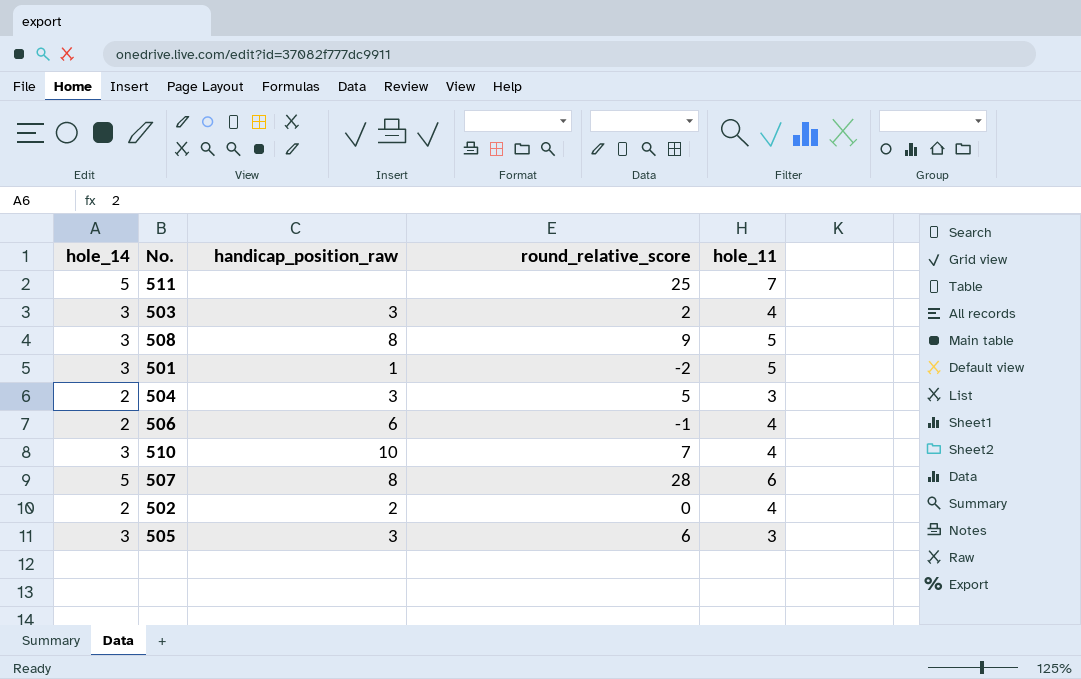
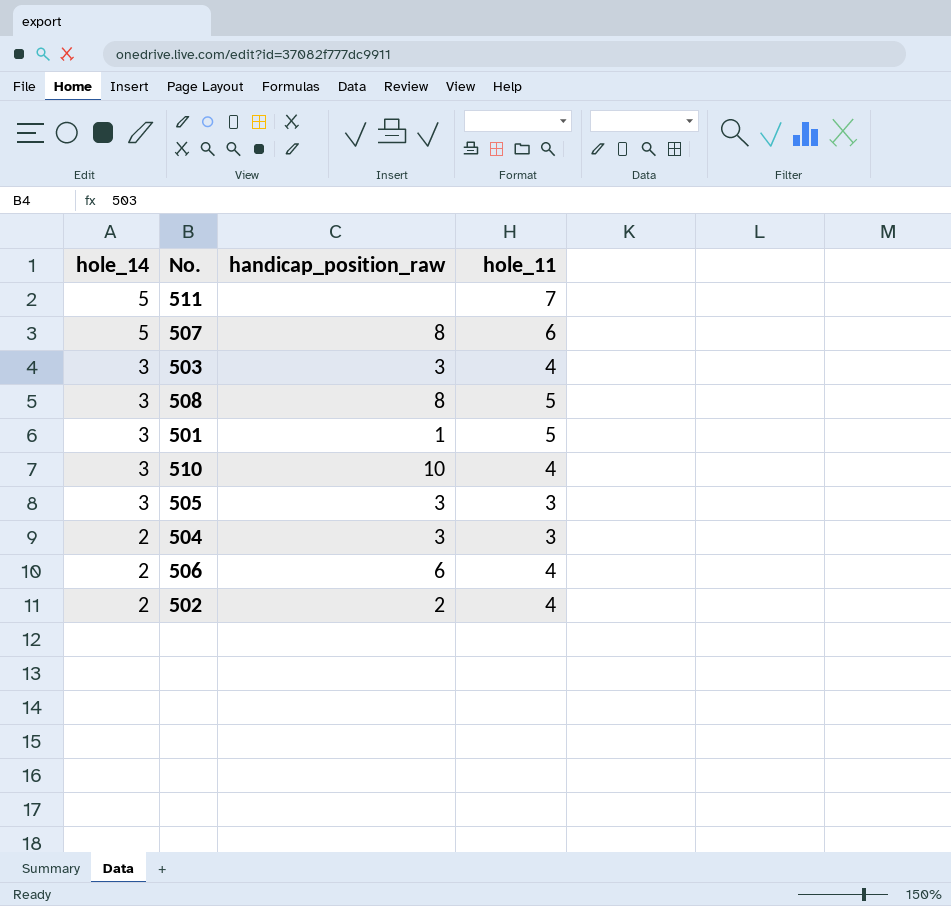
row order: none -> hole_14 descending
column round_relative_score | position: 4 -> none

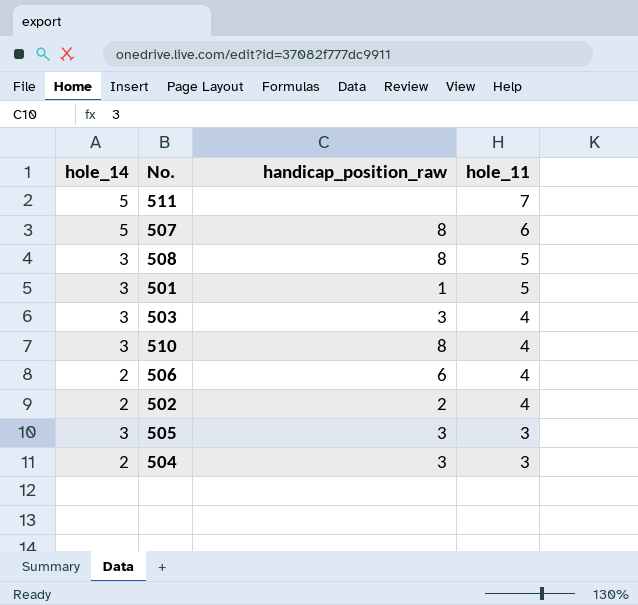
row order: hole_14 descending -> hole_11 descending
510 | handicap_position_raw: 10 -> 8

